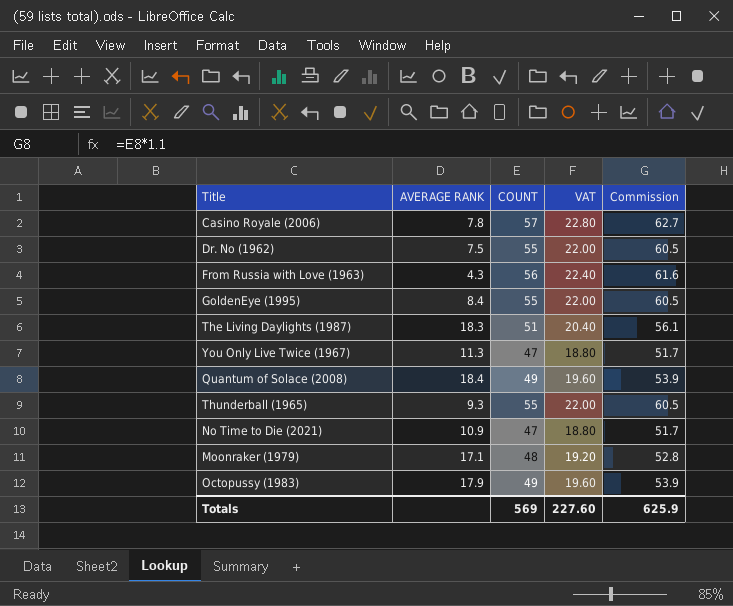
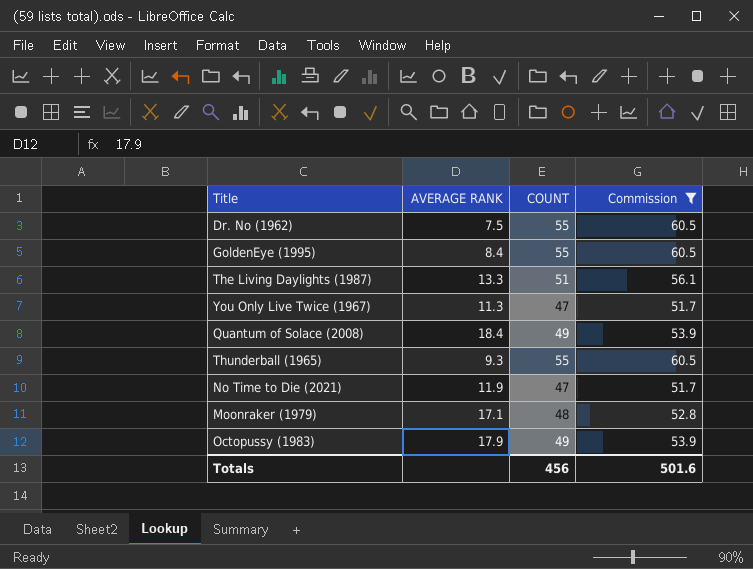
filter: none -> Commission <= 60.5
column VAT | formula: [COUNT] * 0.4 -> none
The Living Daylights (1987) | AVERAGE RANK: 18.3 -> 13.3
No Time to Die (2021) | AVERAGE RANK: 10.9 -> 11.9
Totals | COUNT: 569 -> 456
Totals | Commission: 625.9 -> 501.6

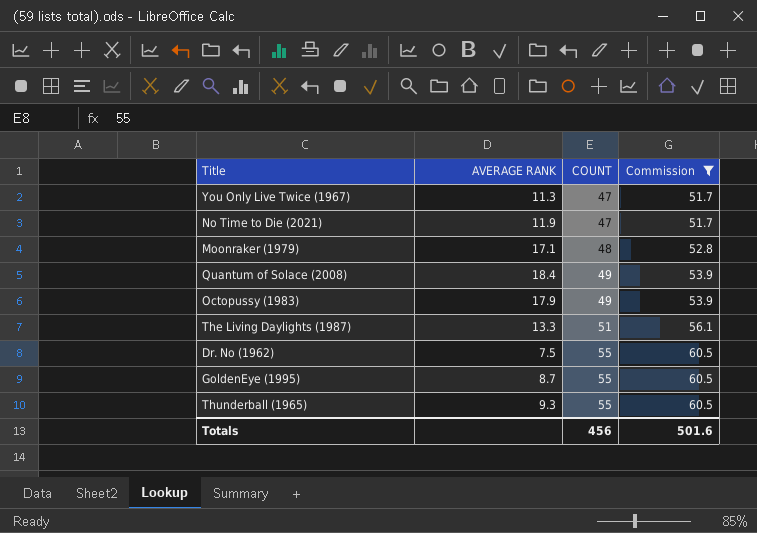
row order: none -> COUNT ascending
GoldenEye (1995) | AVERAGE RANK: 8.4 -> 8.7

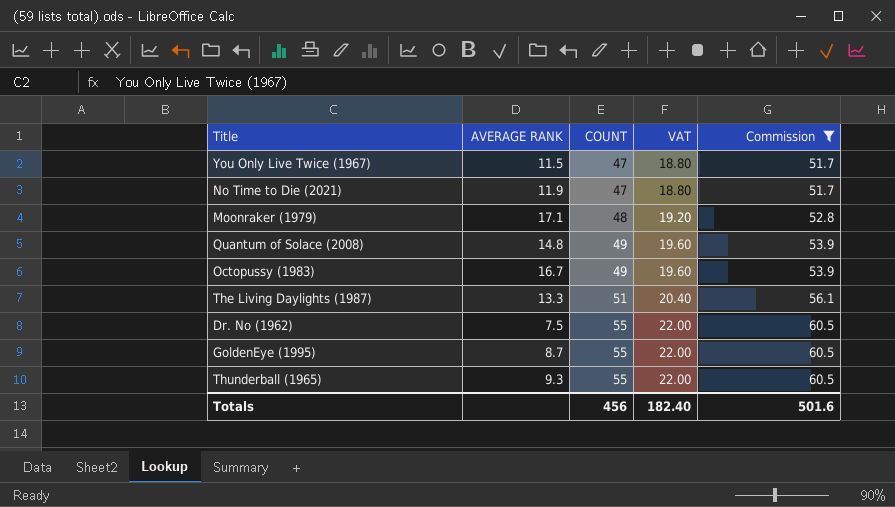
column VAT | formula: none -> [COUNT] * 0.4
You Only Live Twice (1967) | AVERAGE RANK: 11.3 -> 11.5
Quantum of Solace (2008) | AVERAGE RANK: 18.4 -> 14.8
Octopussy (1983) | AVERAGE RANK: 17.9 -> 16.7

